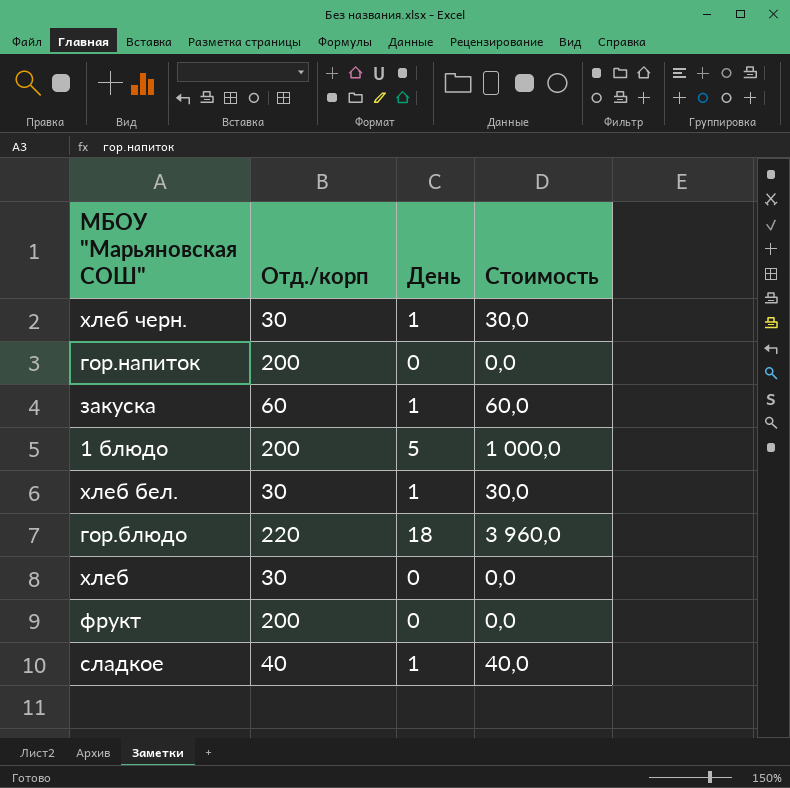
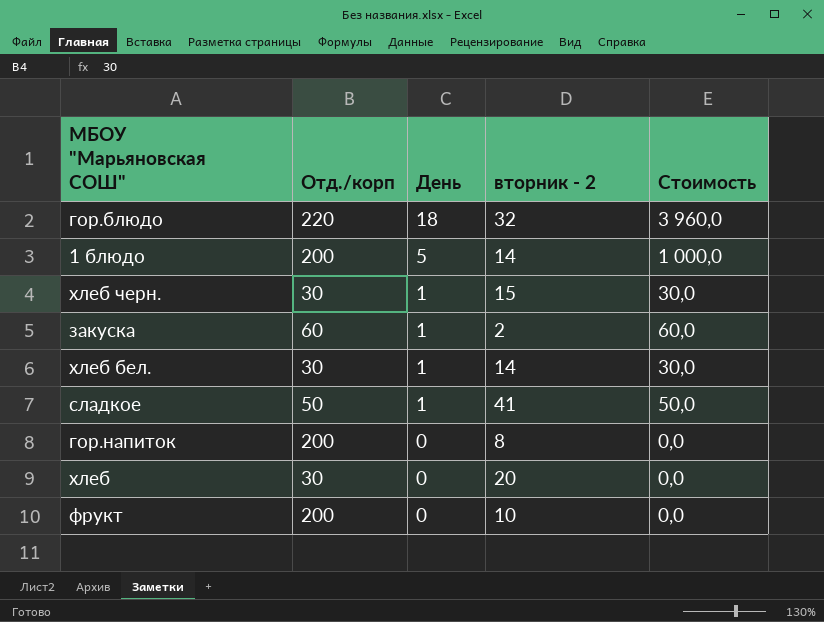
row order: none -> День descending
column вторник - 2 | position: none -> 4
сладкое | Отд./корп: 40 -> 50
сладкое | Стоимость: 40,0 -> 50,0

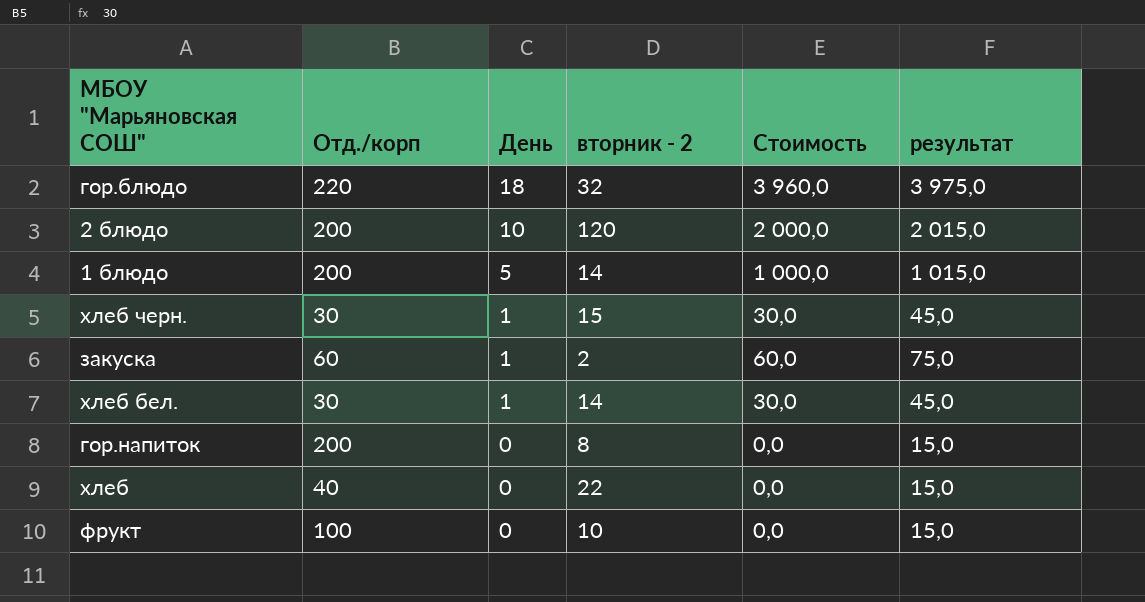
column результат | formula: none -> [Стоимость] + 15
row сладкое: 50 | 1 | 41 | 50,0 -> none
row 2 блюдо: none -> 200 | 10 | 120 | 2 000,0 | 2 015,0
хлеб | Отд./корп: 30 -> 40
хлеб | вторник - 2: 20 -> 22
фрукт | Отд./корп: 200 -> 100

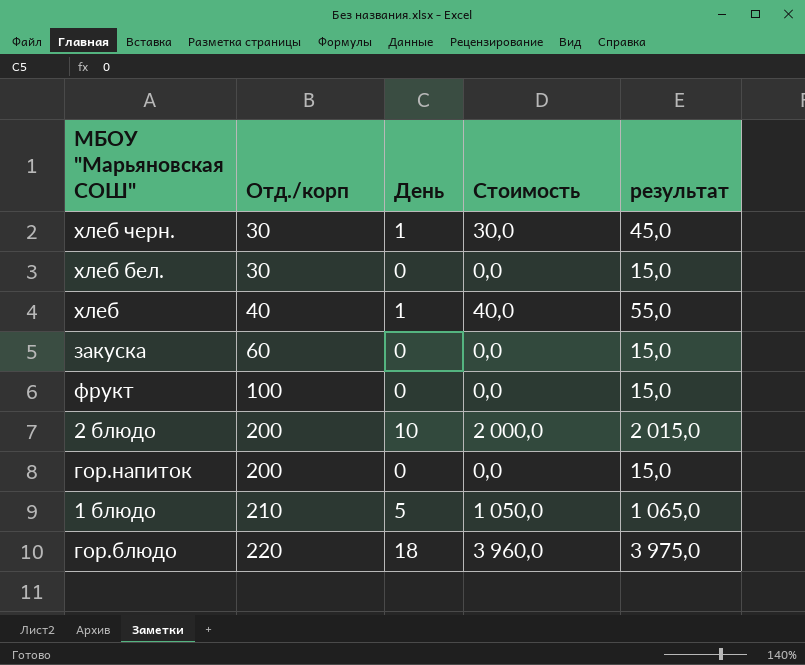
row order: День descending -> Отд./корп ascending
column вторник - 2 | position: 4 -> none
хлеб бел. | День: 1 -> 0
хлеб бел. | Стоимость: 30,0 -> 0,0
хлеб бел. | результат: 45,0 -> 15,0
хлеб | День: 0 -> 1
хлеб | Стоимость: 0,0 -> 40,0
хлеб | результат: 15,0 -> 55,0
закуска | День: 1 -> 0
закуска | Стоимость: 60,0 -> 0,0
закуска | результат: 75,0 -> 15,0
1 блюдо | Отд./корп: 200 -> 210
1 блюдо | Стоимость: 1 000,0 -> 1 050,0
1 блюдо | результат: 1 015,0 -> 1 065,0

